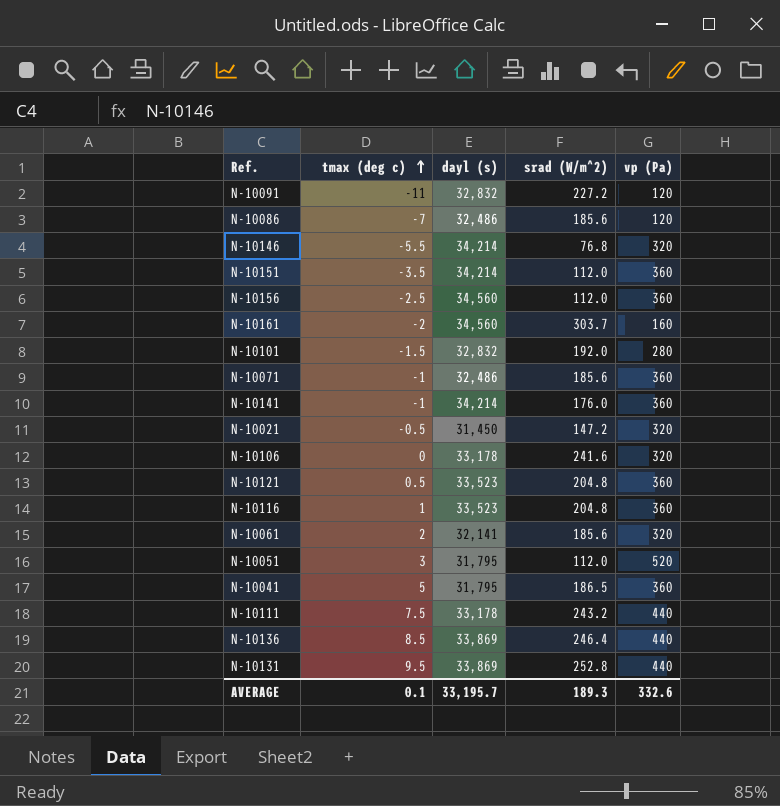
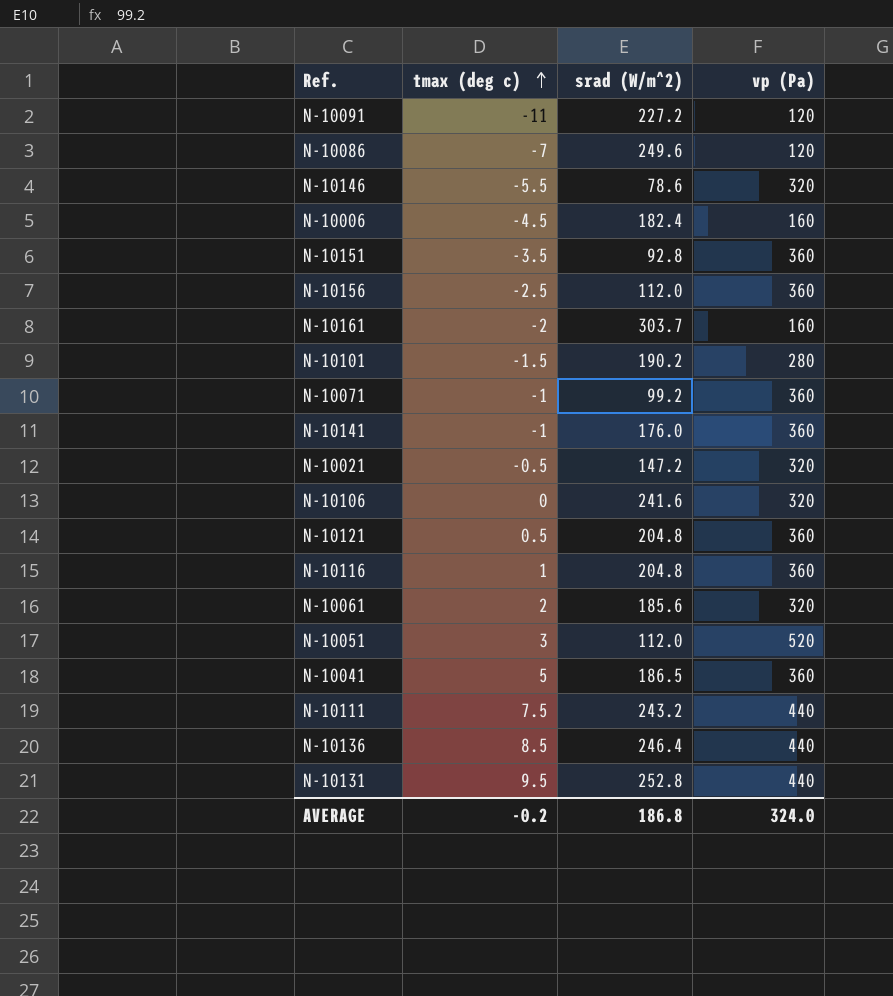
column dayl (s) | position: 3 -> none
N-10086 | srad (W/m^2): 185.6 -> 249.6
N-10146 | srad (W/m^2): 76.8 -> 78.6
row N-10006: none -> -4.5 | 182.4 | 160
N-10151 | srad (W/m^2): 112.0 -> 92.8
N-10101 | srad (W/m^2): 192.0 -> 190.2
N-10071 | srad (W/m^2): 185.6 -> 99.2
AVERAGE | tmax (deg c): 0.1 -> -0.2
AVERAGE | srad (W/m^2): 189.3 -> 186.8
AVERAGE | vp (Pa): 332.6 -> 324.0

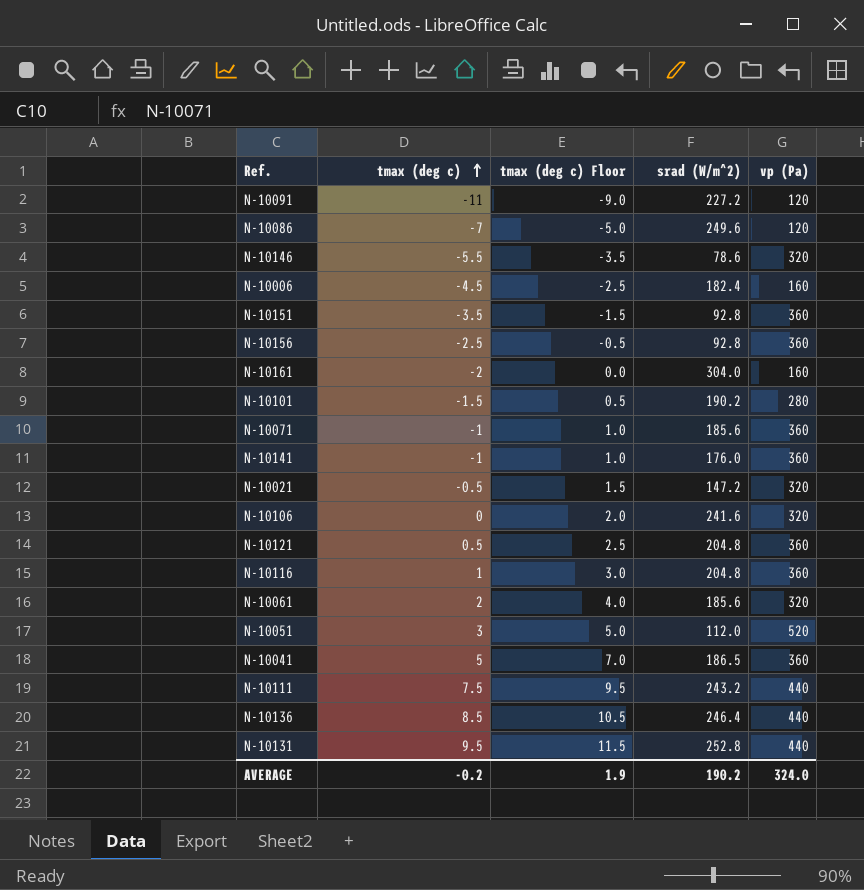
column tmax (deg c) Floor | formula: none -> [tmax (deg c)] + 2
N-10156 | srad (W/m^2): 112.0 -> 92.8
N-10161 | srad (W/m^2): 303.7 -> 304.0
N-10071 | srad (W/m^2): 99.2 -> 185.6
AVERAGE | srad (W/m^2): 186.8 -> 190.2

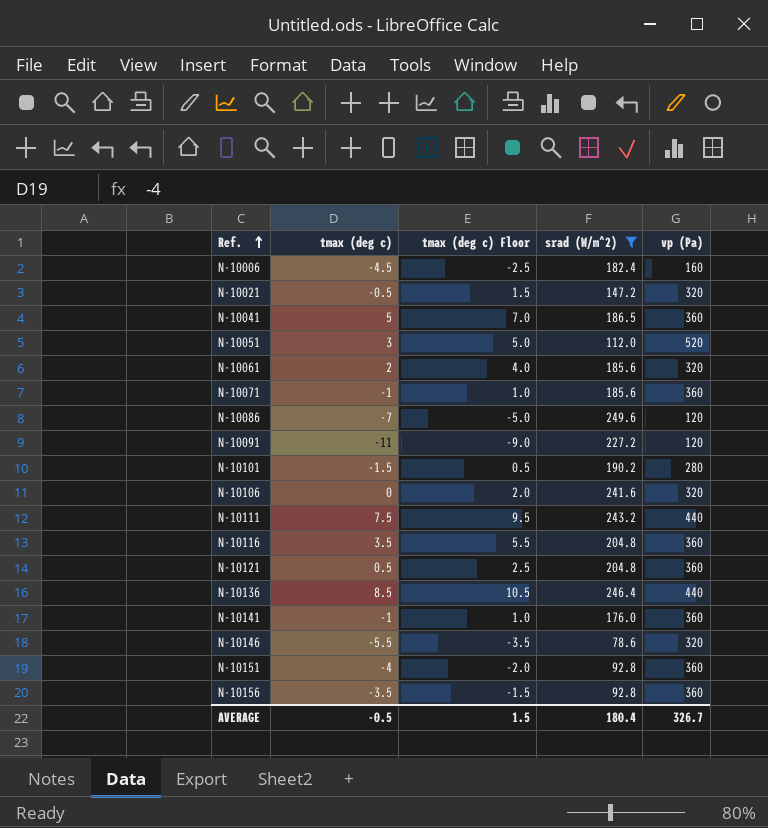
filter: none -> srad (W/m^2) <= 249.6
row order: tmax (deg c) ascending -> Ref. ascending
N-10116 | tmax (deg c): 1 -> 3.5
N-10116 | tmax (deg c) Floor: 3.0 -> 5.5
N-10151 | tmax (deg c): -3.5 -> -4
N-10151 | tmax (deg c) Floor: -1.5 -> -2.0
N-10156 | tmax (deg c): -2.5 -> -3.5
N-10156 | tmax (deg c) Floor: -0.5 -> -1.5
AVERAGE | tmax (deg c): -0.2 -> -0.5
AVERAGE | tmax (deg c) Floor: 1.9 -> 1.5
AVERAGE | srad (W/m^2): 190.2 -> 180.4
AVERAGE | vp (Pa): 324.0 -> 326.7

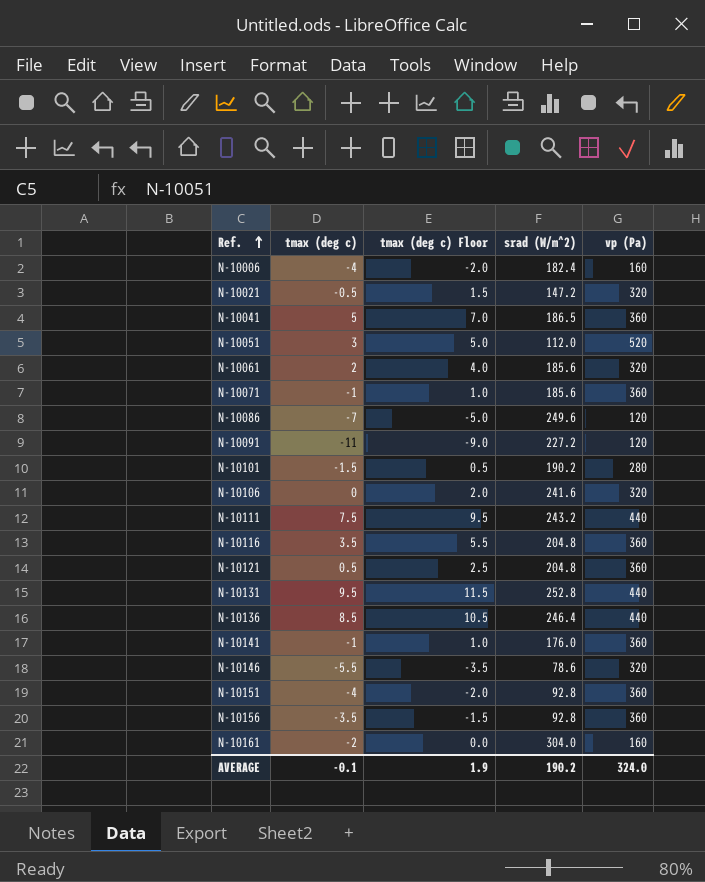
filter: srad (W/m^2) <= 249.6 -> none
N-10006 | tmax (deg c): -4.5 -> -4
N-10006 | tmax (deg c) Floor: -2.5 -> -2.0
AVERAGE | tmax (deg c): -0.5 -> -0.1
AVERAGE | tmax (deg c) Floor: 1.5 -> 1.9
AVERAGE | srad (W/m^2): 180.4 -> 190.2
AVERAGE | vp (Pa): 326.7 -> 324.0

